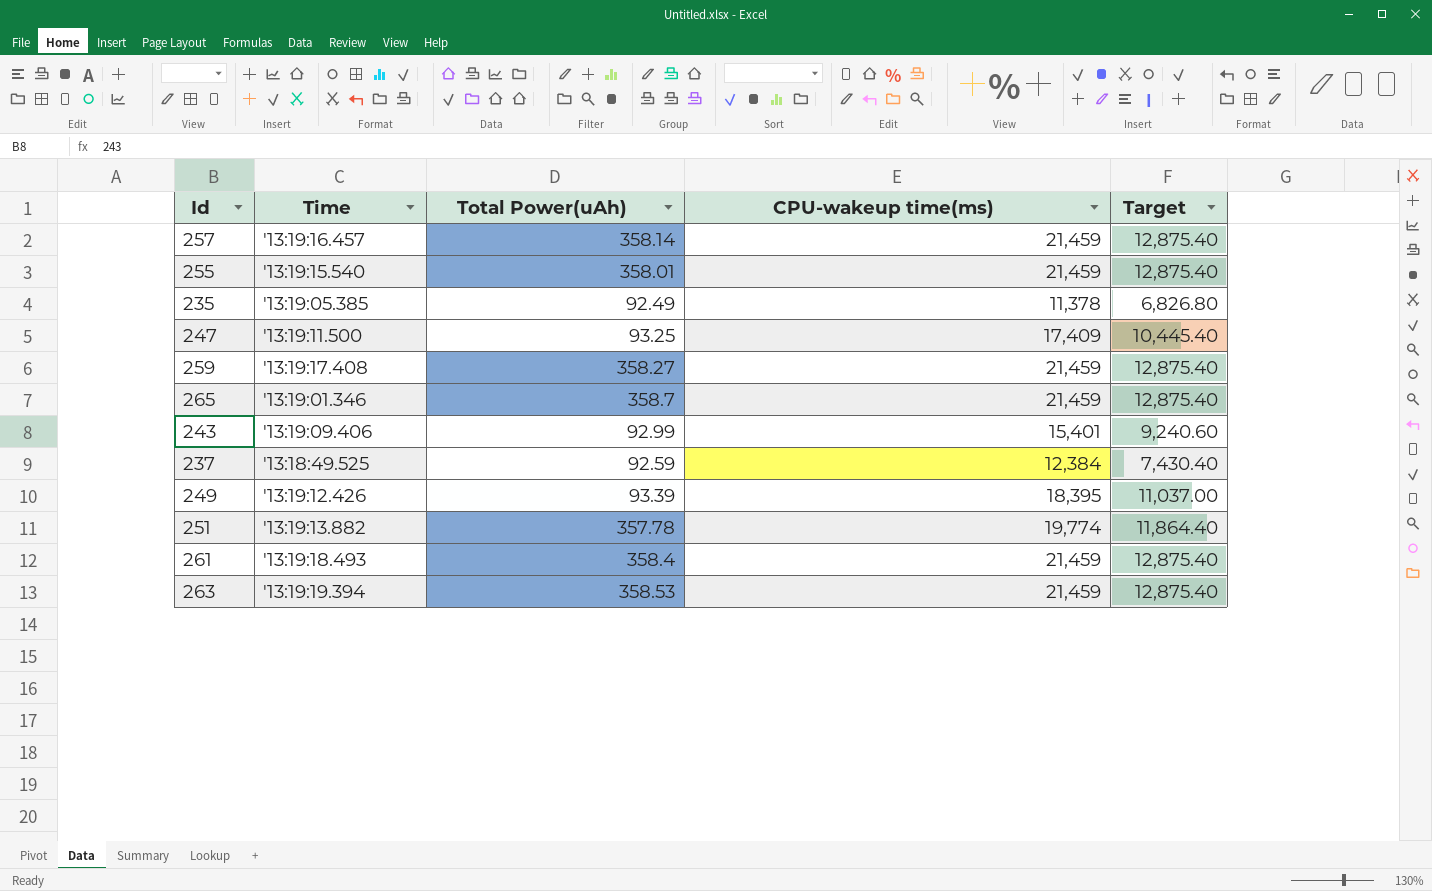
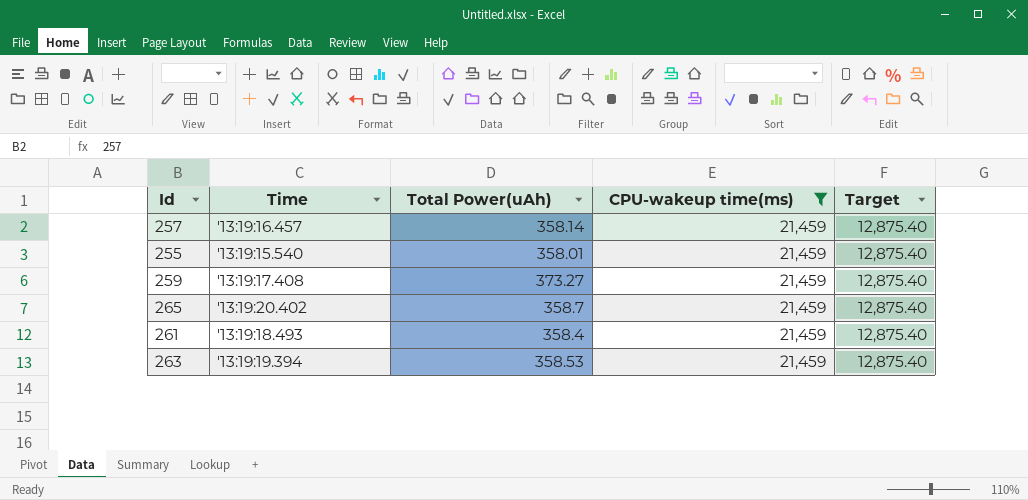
filter: none -> CPU-wakeup time(ms) = 21,459
259 | Total Power(uAh): 358.27 -> 373.27
265 | Time: '13:19:01.346 -> '13:19:20.402

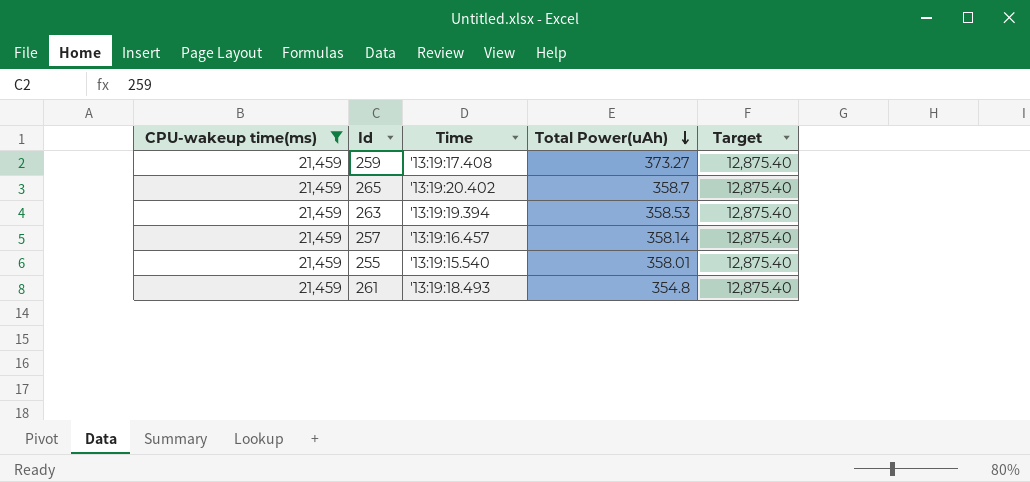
row order: none -> Total Power(uAh) descending
column CPU-wakeup time(ms) | position: 4 -> 1
261 | Total Power(uAh): 358.4 -> 354.8

